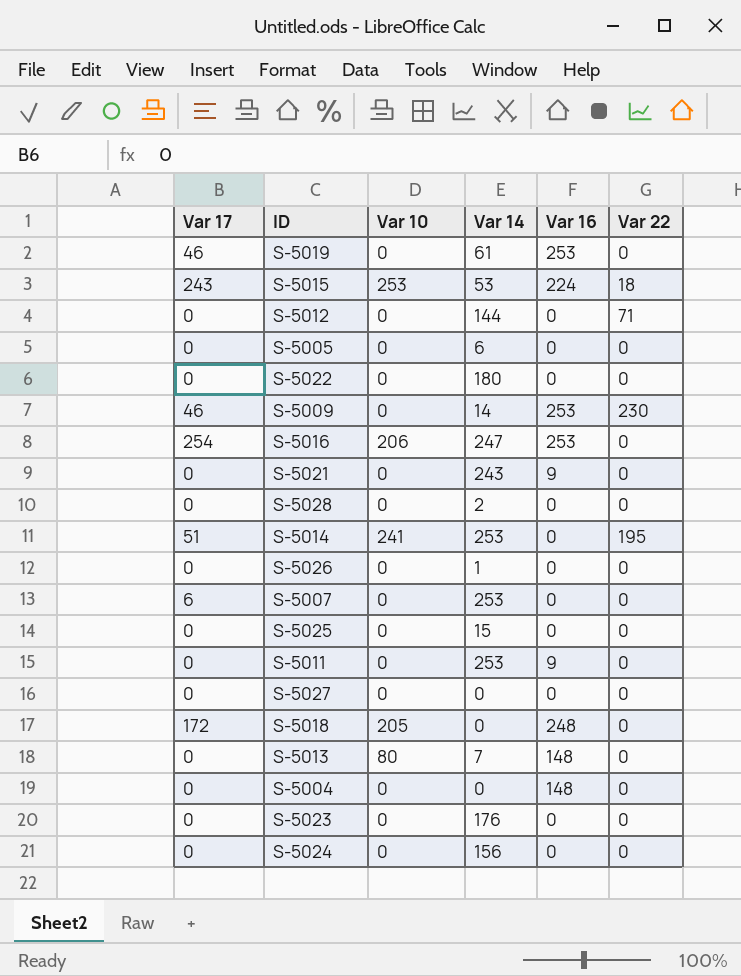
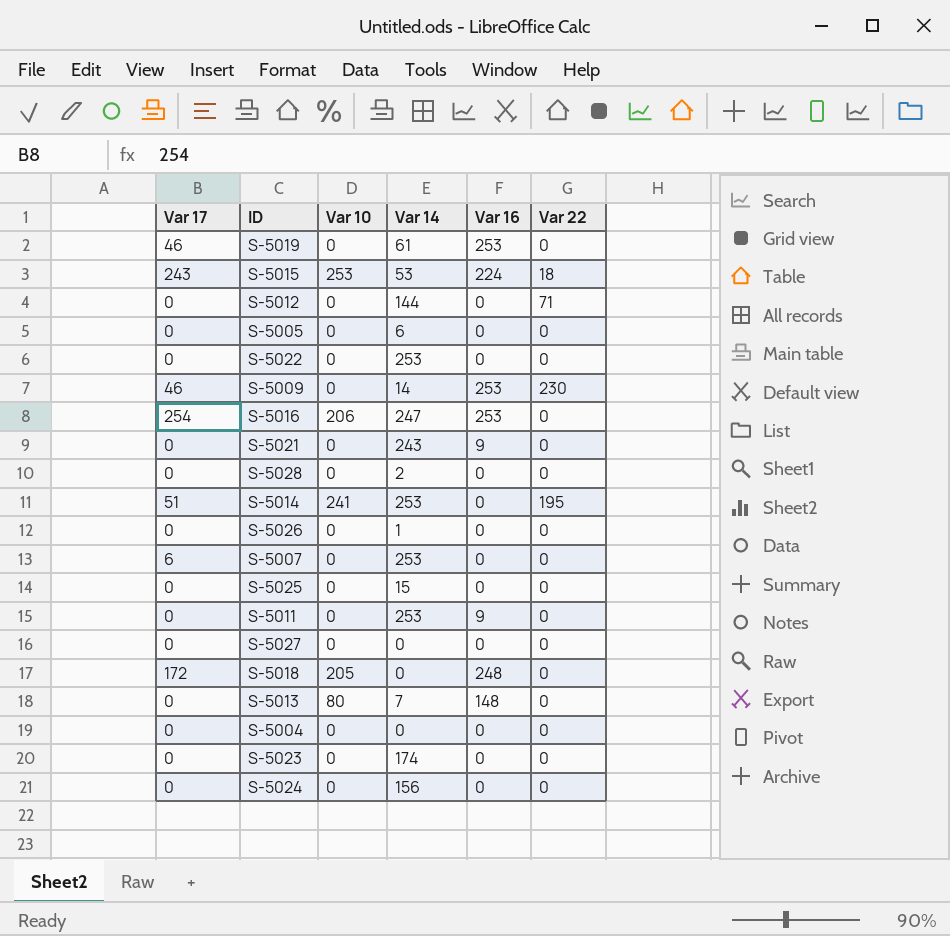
S-5022 | Var 14: 180 -> 253
S-5004 | Var 16: 148 -> 0
S-5023 | Var 14: 176 -> 174

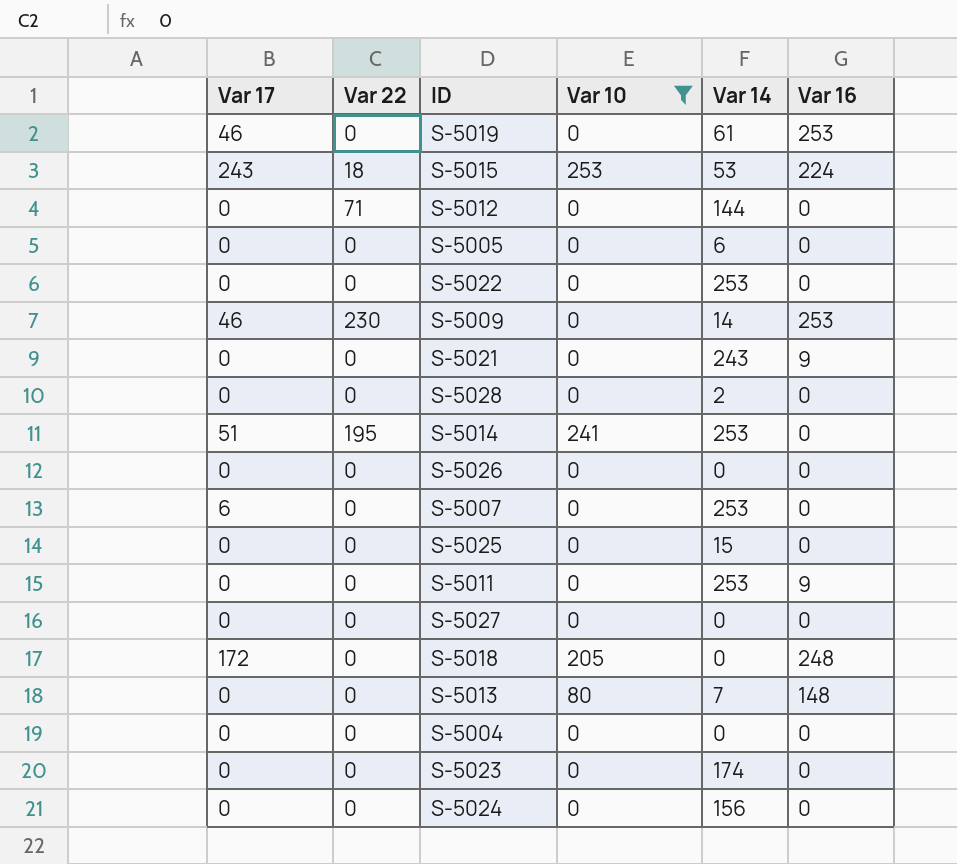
filter: none -> Var 10 != 206
column Var 22 | position: 6 -> 2
S-5026 | Var 14: 1 -> 0

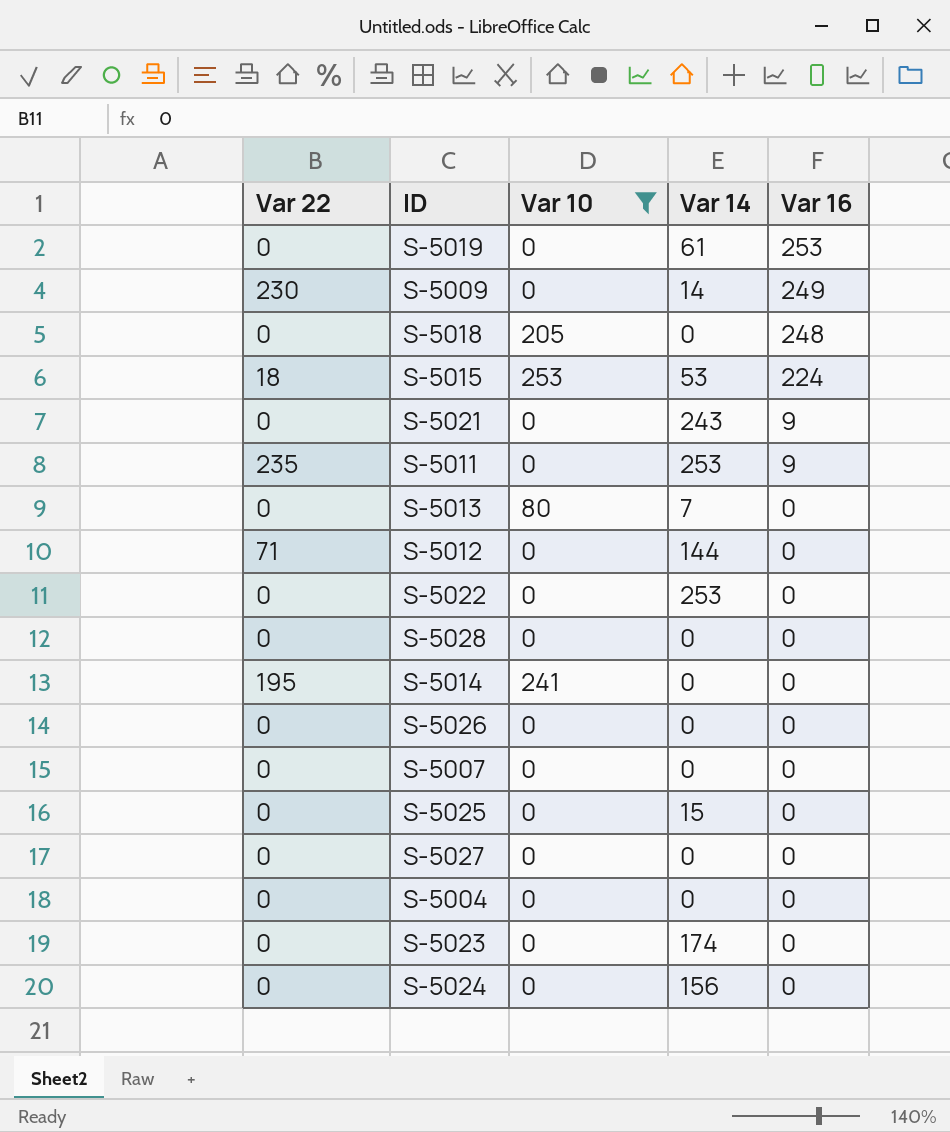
row order: none -> Var 16 descending
column Var 17 | position: 1 -> none
row S-5005: 0 | 0 | 0 | 6 | 0 -> none
S-5009 | Var 16: 253 -> 249
S-5011 | Var 22: 0 -> 235
S-5013 | Var 16: 148 -> 0
S-5028 | Var 14: 2 -> 0
S-5014 | Var 14: 253 -> 0
S-5007 | Var 14: 253 -> 0

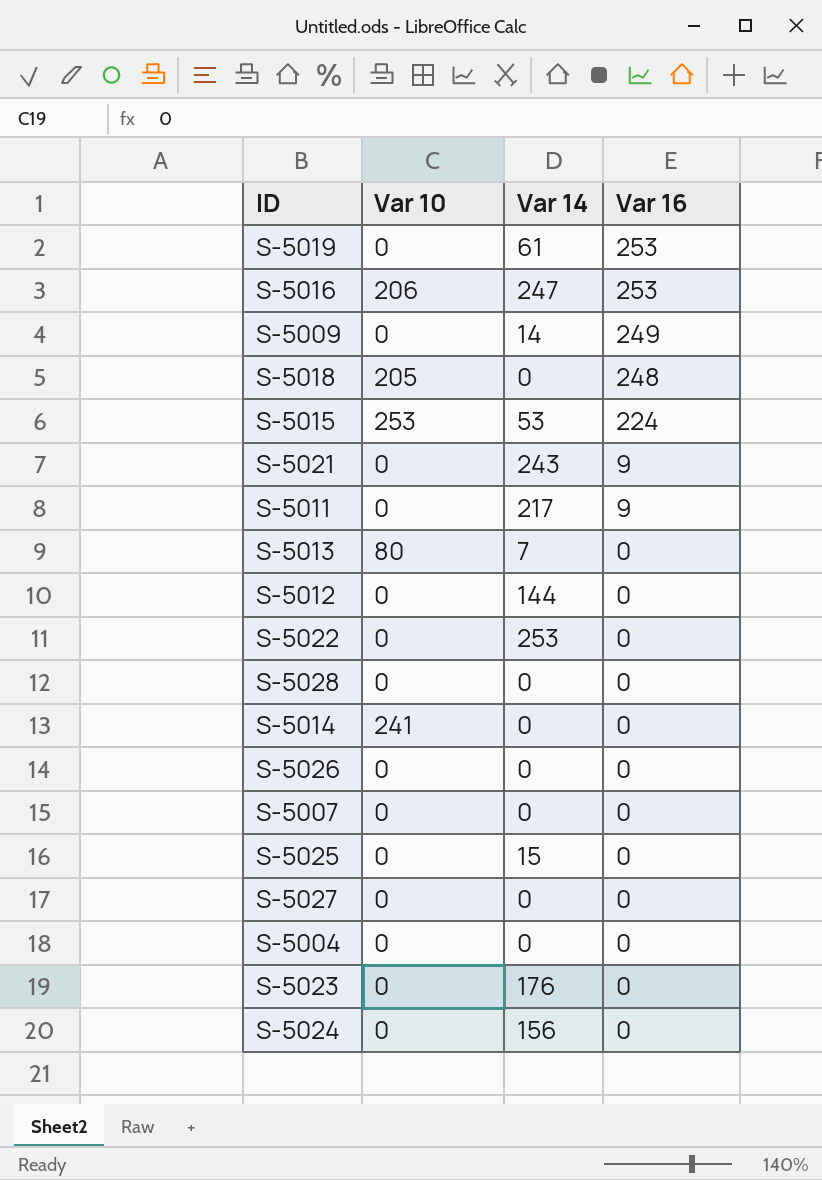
filter: Var 10 != 206 -> none
column Var 22 | position: 1 -> none
S-5011 | Var 14: 253 -> 217
S-5023 | Var 14: 174 -> 176

